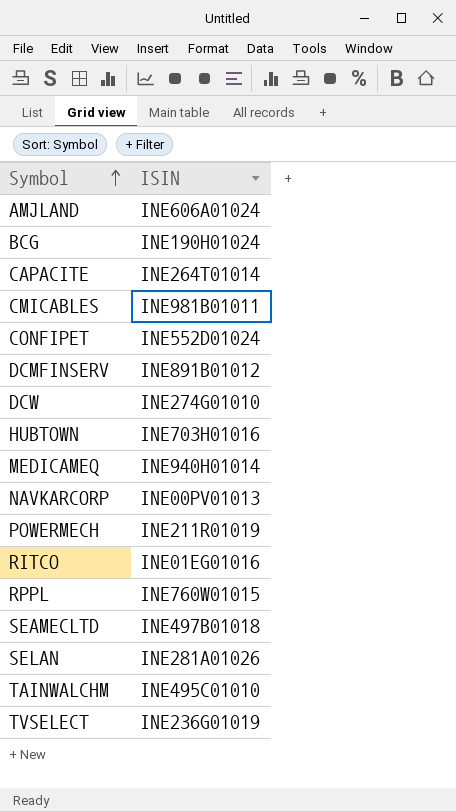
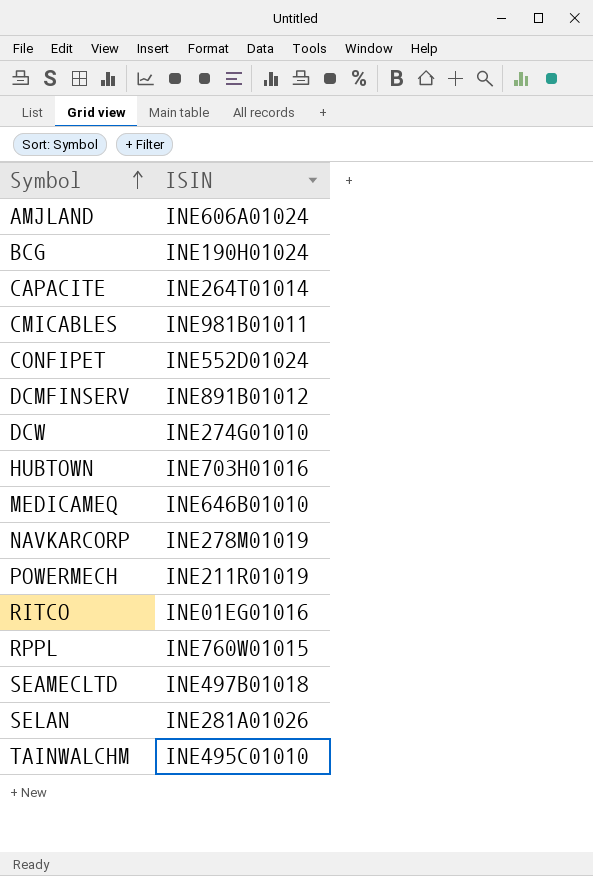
row TVSELECT: INE236G01019 -> none
MEDICAMEQ | ISIN: INE940H01014 -> INE646B01010
NAVKARCORP | ISIN: INE00PV01013 -> INE278M01019

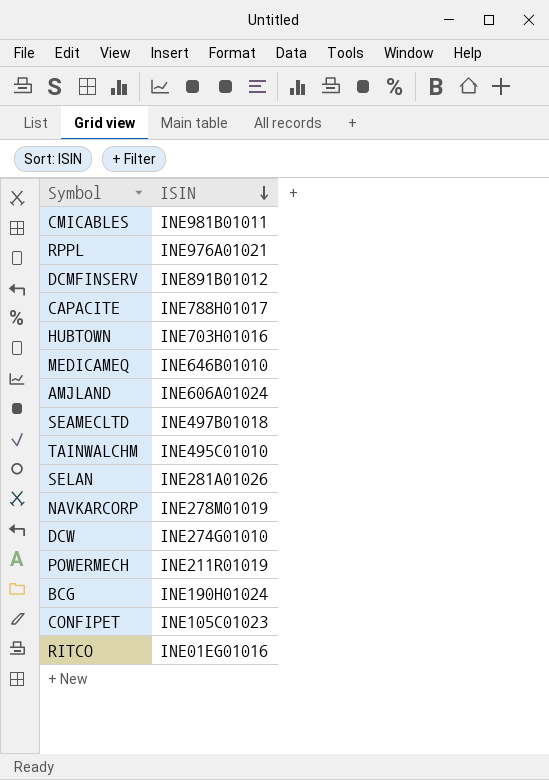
row order: Symbol ascending -> ISIN descending
RPPL | ISIN: INE760W01015 -> INE976A01021
CAPACITE | ISIN: INE264T01014 -> INE788H01017
CONFIPET | ISIN: INE552D01024 -> INE105C01023

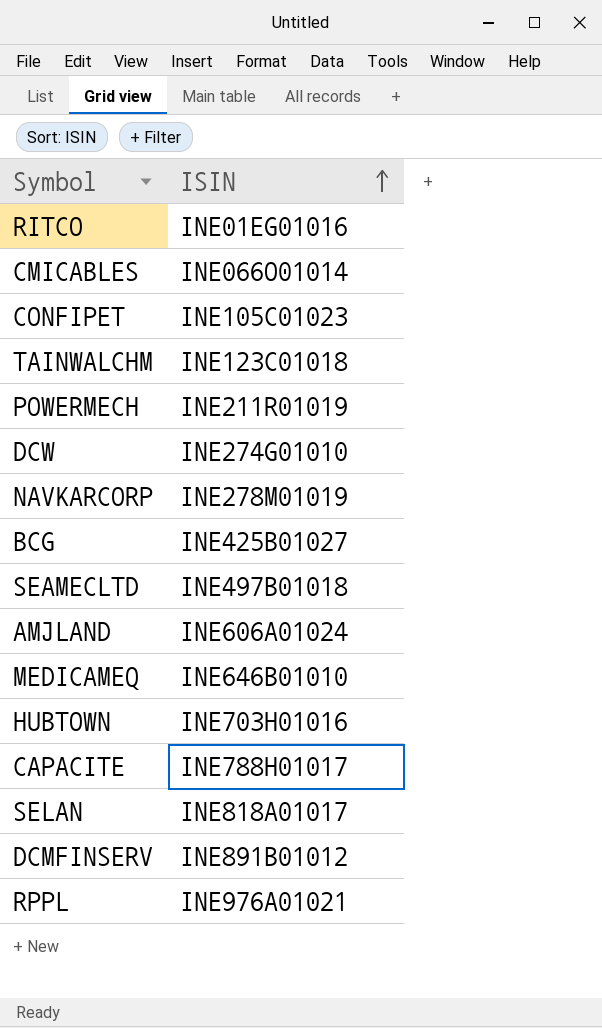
row order: ISIN descending -> ISIN ascending
CMICABLES | ISIN: INE981B01011 -> INE066O01014
TAINWALCHM | ISIN: INE495C01010 -> INE123C01018
BCG | ISIN: INE190H01024 -> INE425B01027
SELAN | ISIN: INE281A01026 -> INE818A01017

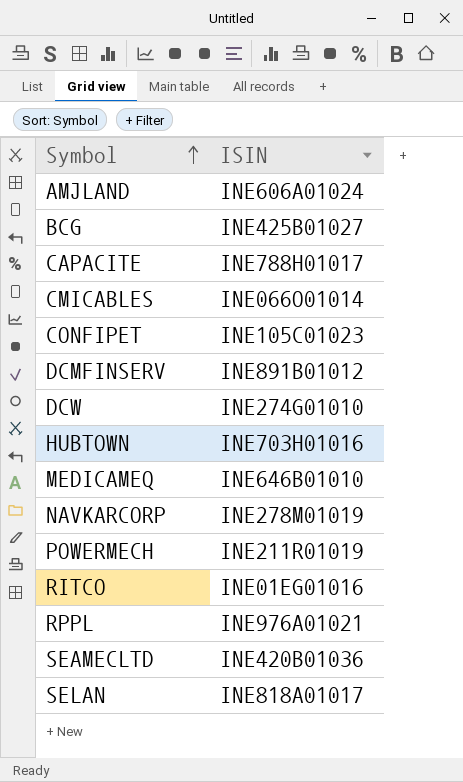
row order: ISIN ascending -> Symbol ascending
row TAINWALCHM: INE123C01018 -> none
SEAMECLTD | ISIN: INE497B01018 -> INE420B01036

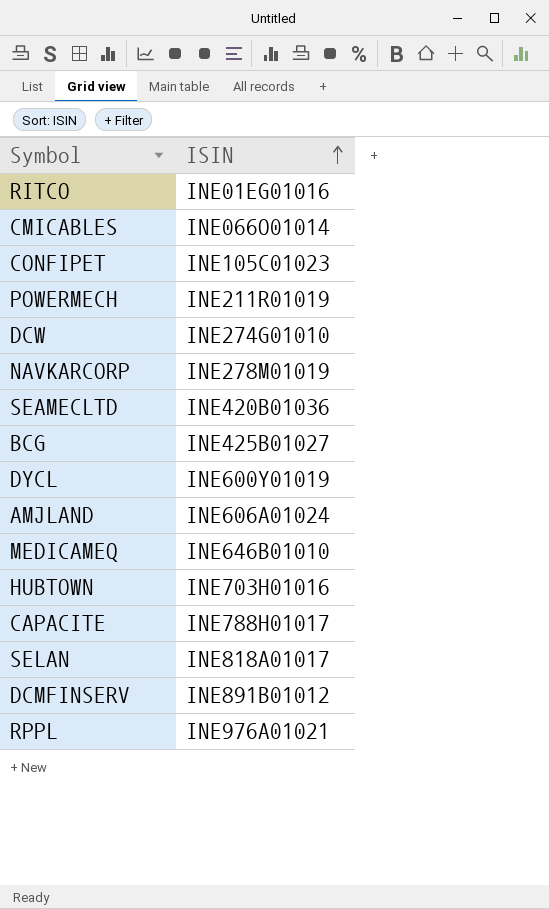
row order: Symbol ascending -> ISIN ascending
row DYCL: none -> INE600Y01019

